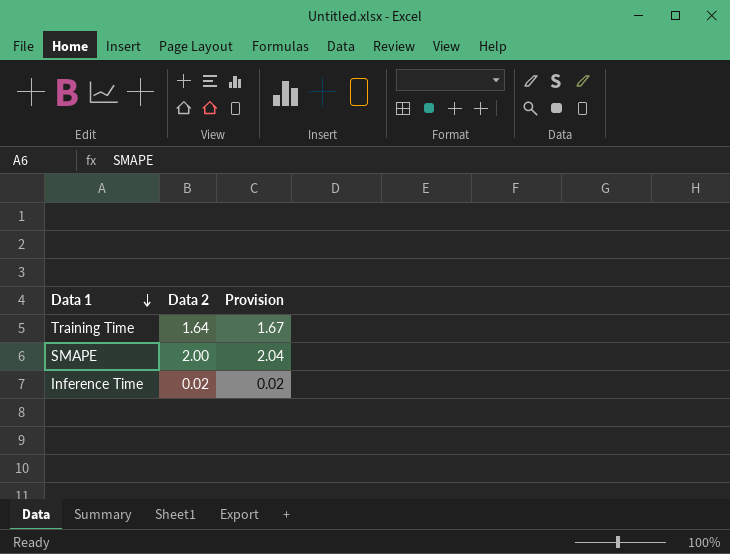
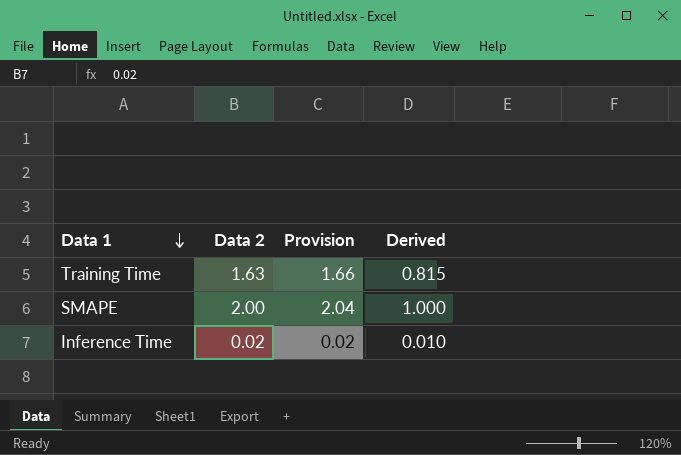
column Derived | formula: none -> [Data 2] * 0.5
Training Time | Data 2: 1.64 -> 1.63
Training Time | Provision: 1.67 -> 1.66

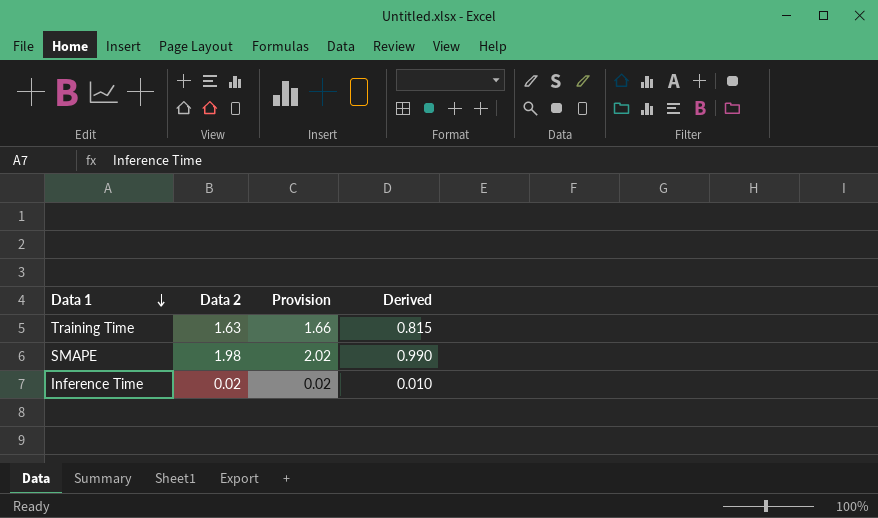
SMAPE | Data 2: 2.00 -> 1.98
SMAPE | Provision: 2.04 -> 2.02
SMAPE | Derived: 1.000 -> 0.990

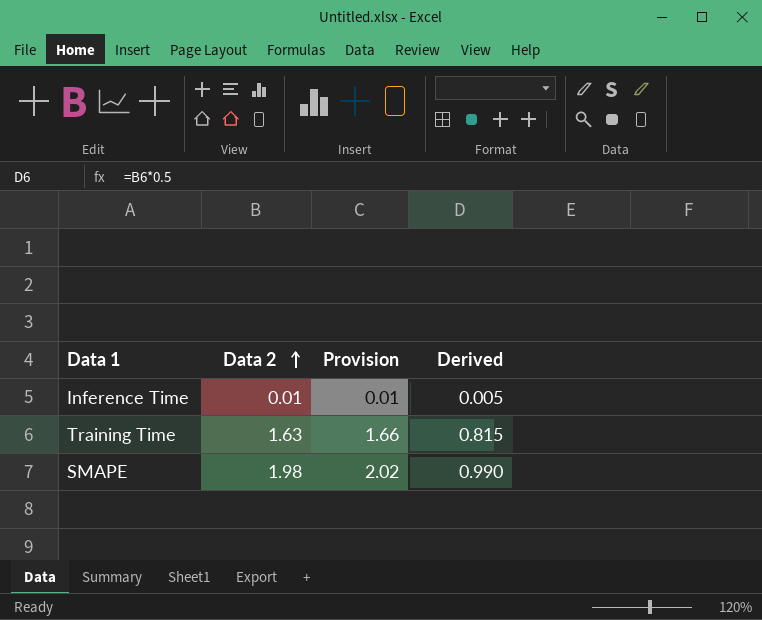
row order: Data 1 descending -> Data 2 ascending
Inference Time | Data 2: 0.02 -> 0.01
Inference Time | Provision: 0.02 -> 0.01
Inference Time | Derived: 0.010 -> 0.005

